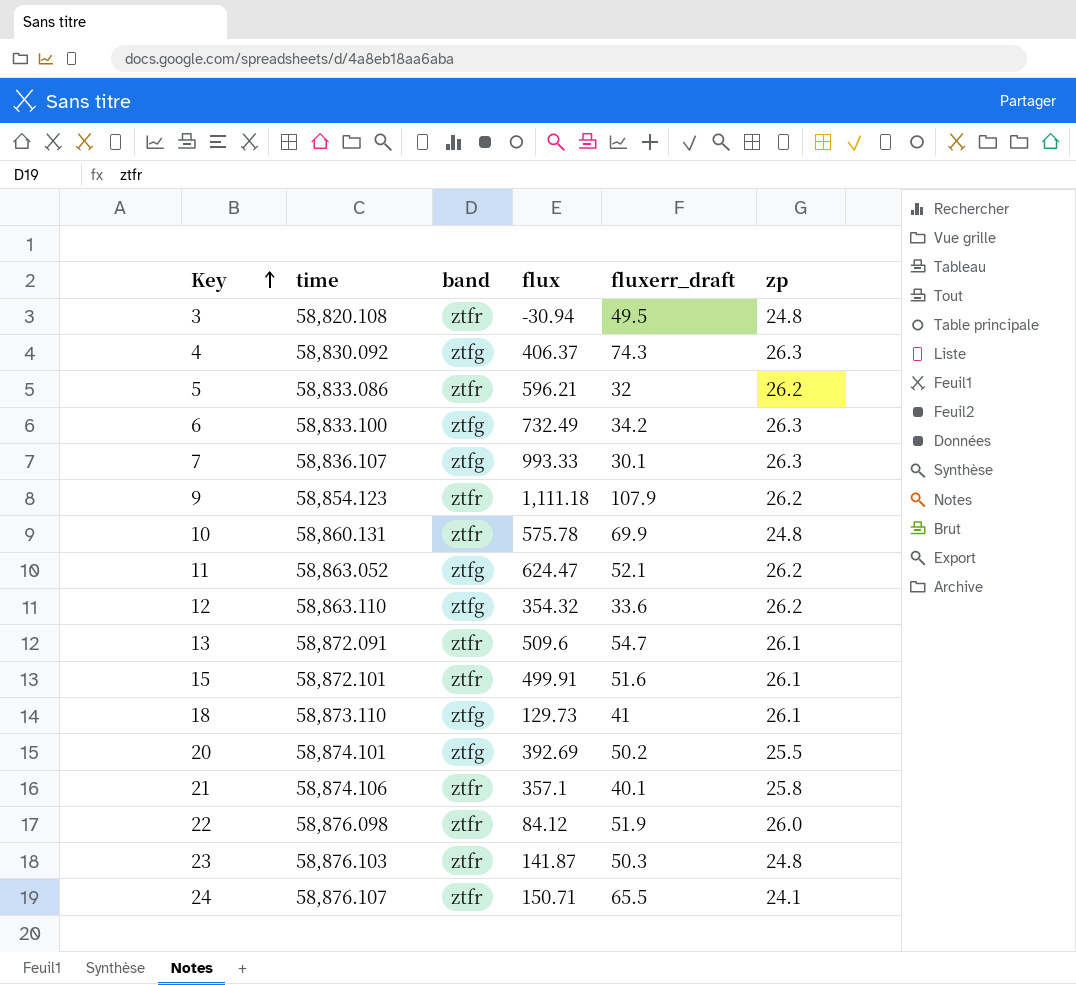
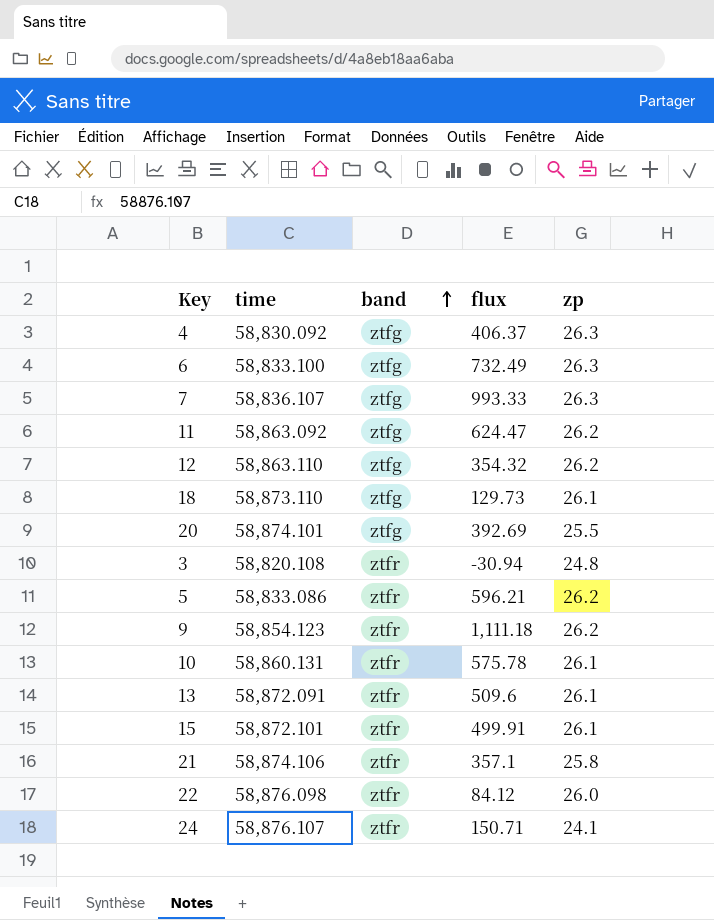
row order: Key ascending -> band ascending
column fluxerr_draft | position: 5 -> none
row 23: 58,876.103 | ztfr | 141.87 | 50.3 | 24.8 -> none
11 | time: 58,863.052 -> 58,863.092
10 | zp: 24.8 -> 26.1

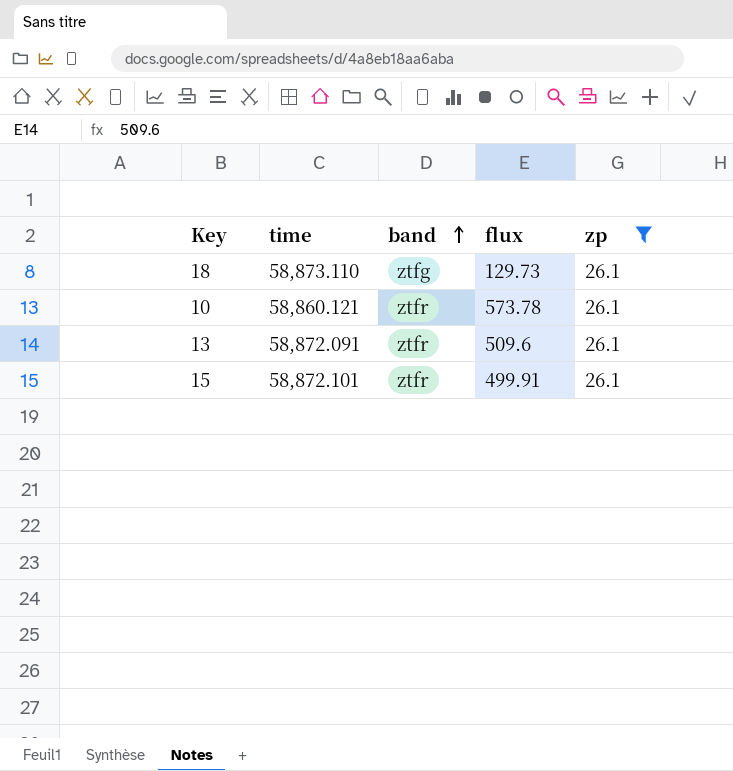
filter: none -> zp = 26.1
10 | time: 58,860.131 -> 58,860.121
10 | flux: 575.78 -> 573.78

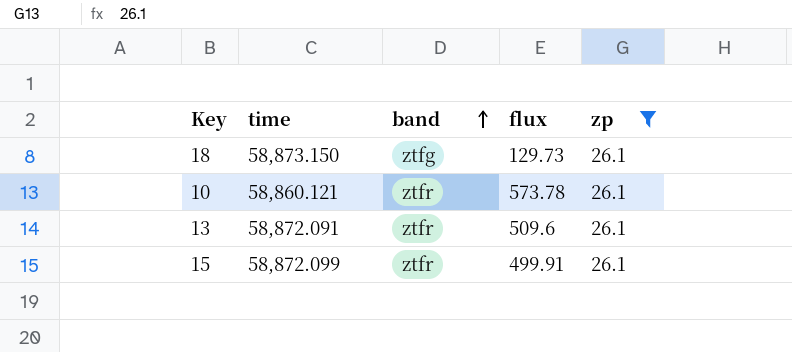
18 | time: 58,873.110 -> 58,873.150
15 | time: 58,872.101 -> 58,872.099

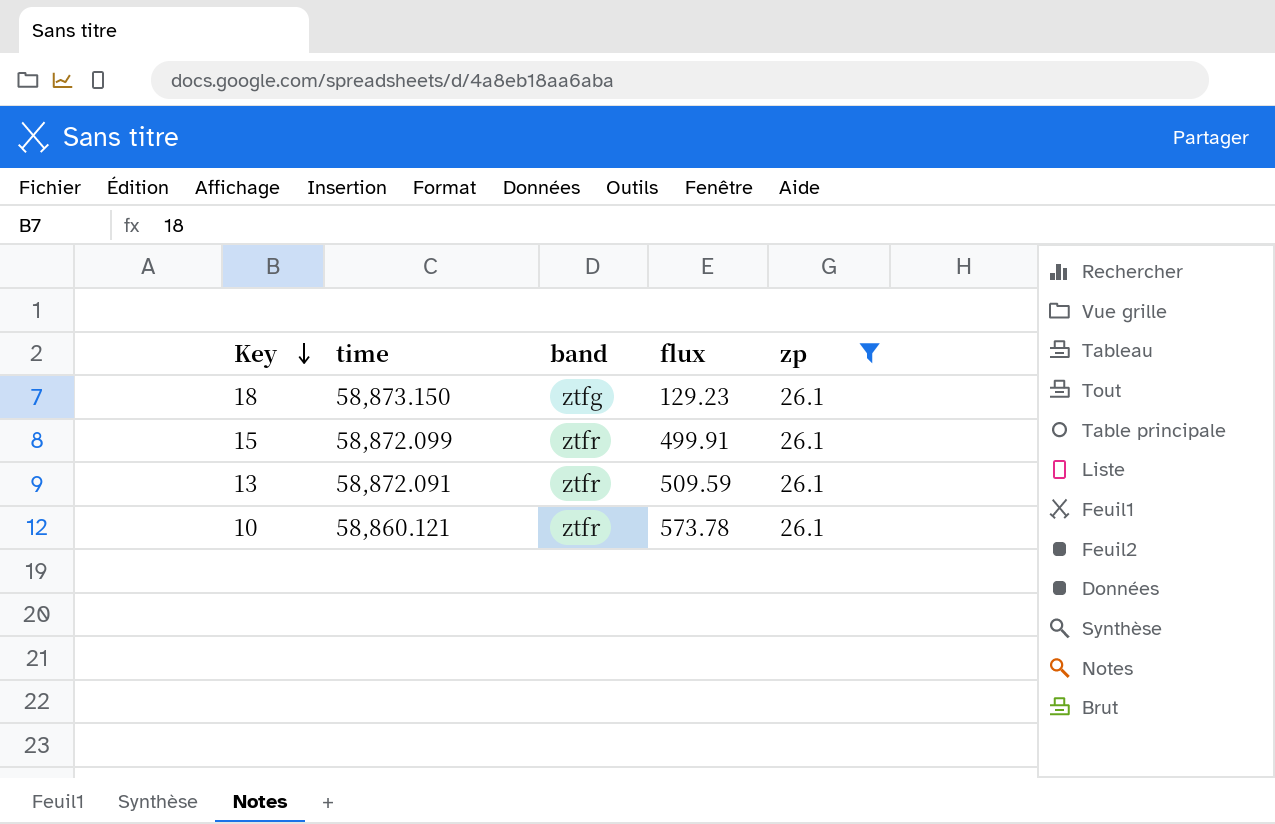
row order: band ascending -> Key descending
18 | flux: 129.73 -> 129.23
13 | flux: 509.6 -> 509.59

